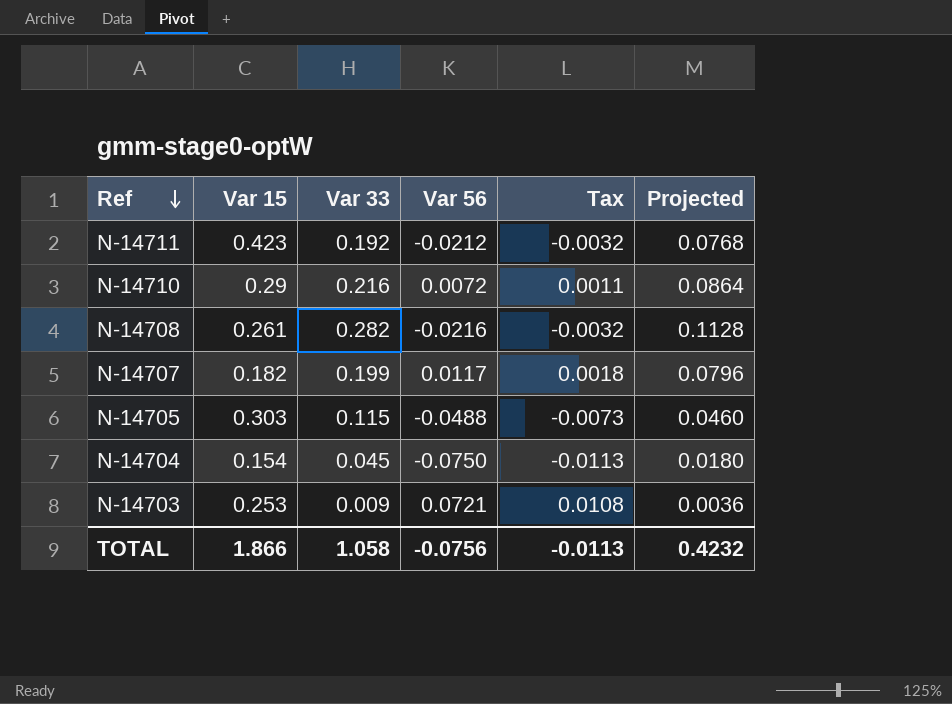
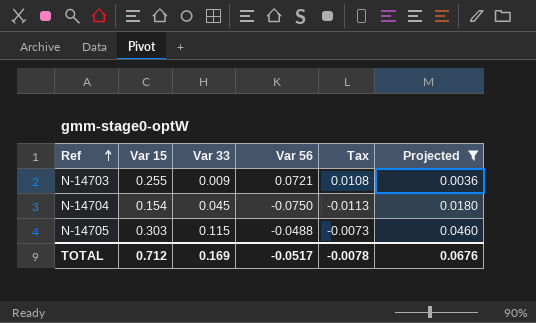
filter: none -> Projected <= 0.0460
row order: Ref descending -> Ref ascending
N-14703 | Var 15: 0.253 -> 0.255
TOTAL | Var 15: 1.866 -> 0.712
TOTAL | Var 33: 1.058 -> 0.169
TOTAL | Var 56: -0.0756 -> -0.0517
TOTAL | Tax: -0.0113 -> -0.0078
TOTAL | Projected: 0.4232 -> 0.0676

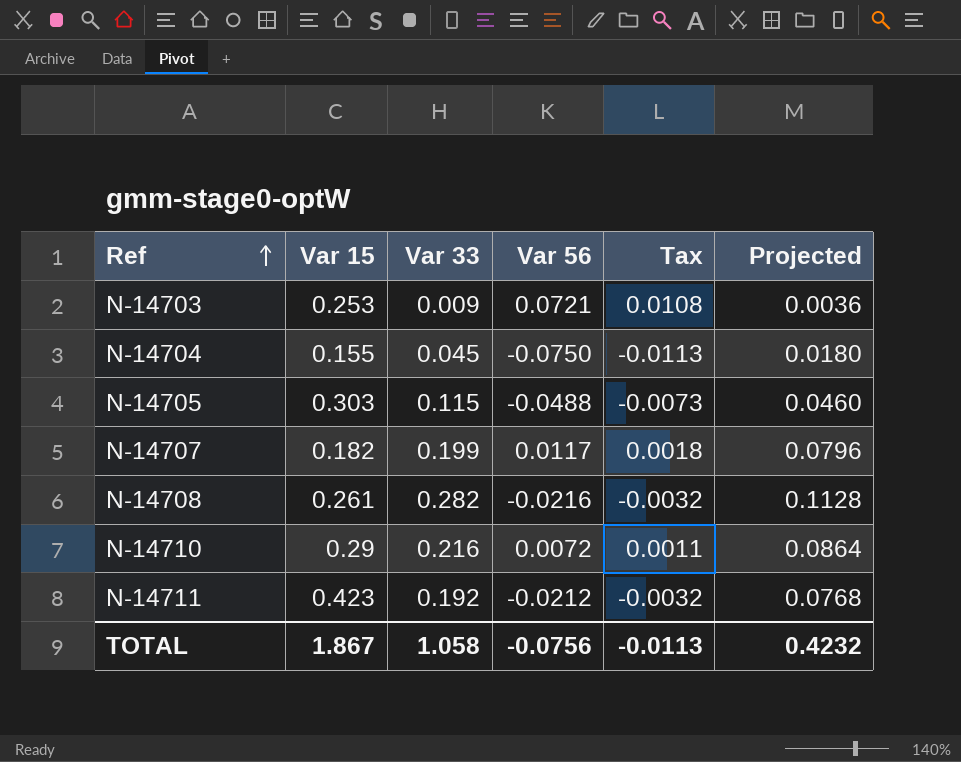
filter: Projected <= 0.0460 -> none
N-14703 | Var 15: 0.255 -> 0.253
N-14704 | Var 15: 0.154 -> 0.155
TOTAL | Var 15: 0.712 -> 1.867
TOTAL | Var 33: 0.169 -> 1.058
TOTAL | Var 56: -0.0517 -> -0.0756
TOTAL | Tax: -0.0078 -> -0.0113
TOTAL | Projected: 0.0676 -> 0.4232

